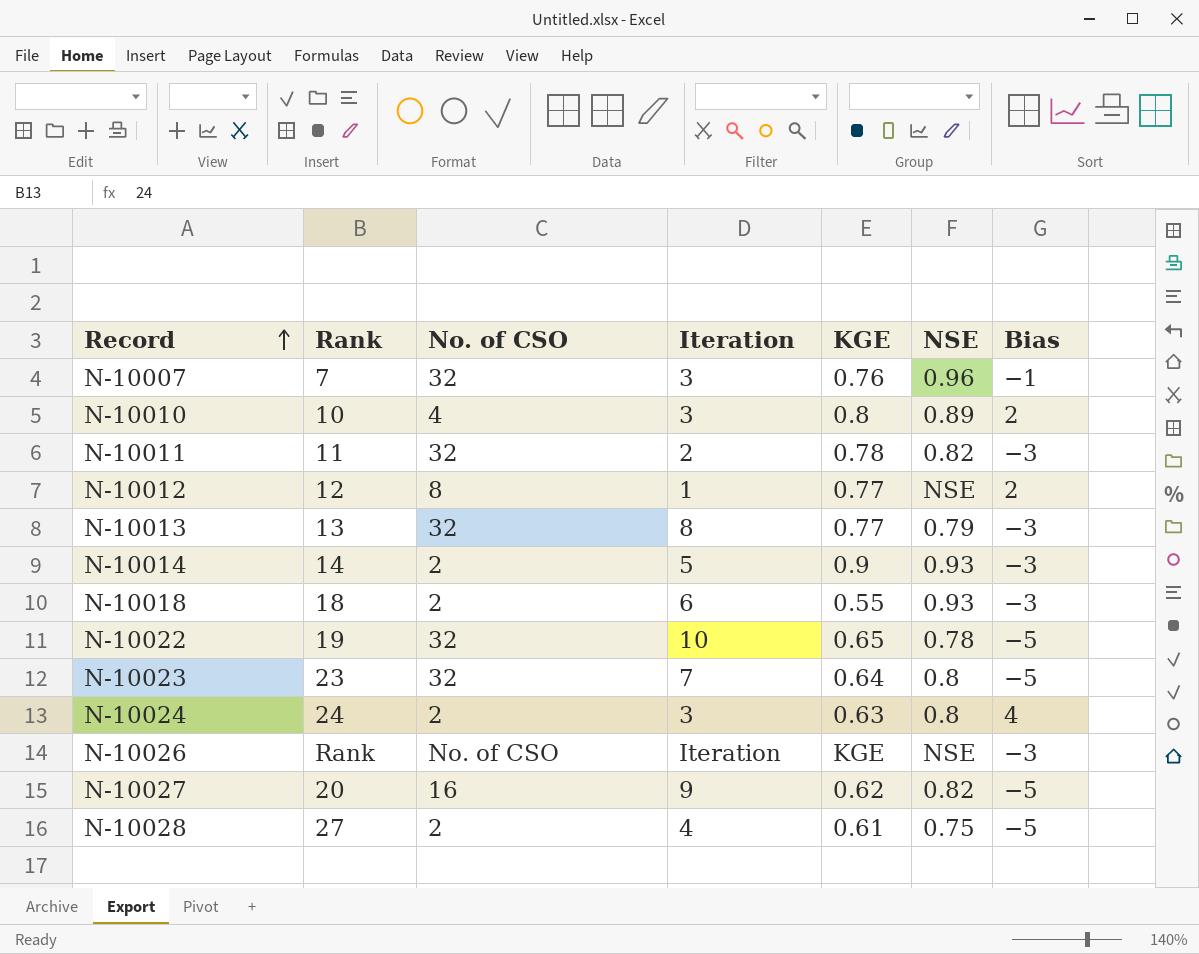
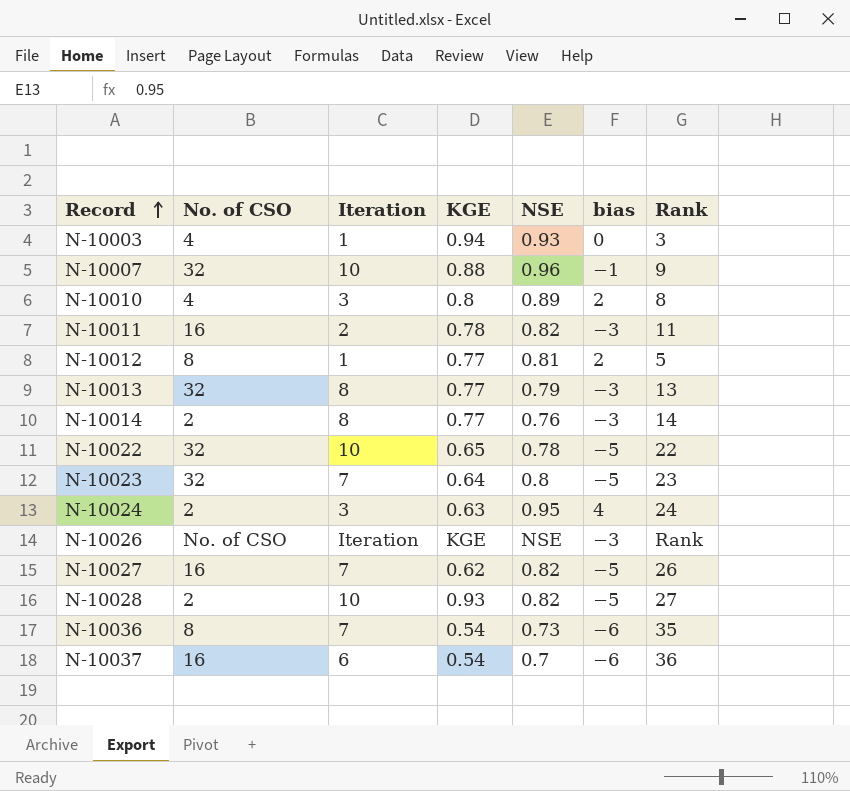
column name: Bias -> bias
column Rank | position: 2 -> 7
row N-10018: 18 | 2 | 6 | 0.55 | 0.93 | −3 -> none
row N-10003: none -> 4 | 1 | 0.94 | 0.93 | 0 | 3
N-10007 | Iteration: 3 -> 10
N-10007 | KGE: 0.76 -> 0.88
N-10007 | Rank: 7 -> 9
N-10010 | Rank: 10 -> 8
N-10011 | No. of CSO: 32 -> 16
N-10012 | NSE: NSE -> 0.81
N-10012 | Rank: 12 -> 5
N-10014 | Iteration: 5 -> 8
N-10014 | KGE: 0.9 -> 0.77
N-10014 | NSE: 0.93 -> 0.76
N-10022 | Rank: 19 -> 22
N-10024 | NSE: 0.8 -> 0.95
N-10027 | Iteration: 9 -> 7
N-10027 | Rank: 20 -> 26
N-10028 | Iteration: 4 -> 10
N-10028 | KGE: 0.61 -> 0.93
N-10028 | NSE: 0.75 -> 0.82
row N-10036: none -> 8 | 7 | 0.54 | 0.73 | −6 | 35
row N-10037: none -> 16 | 6 | 0.54 | 0.7 | −6 | 36

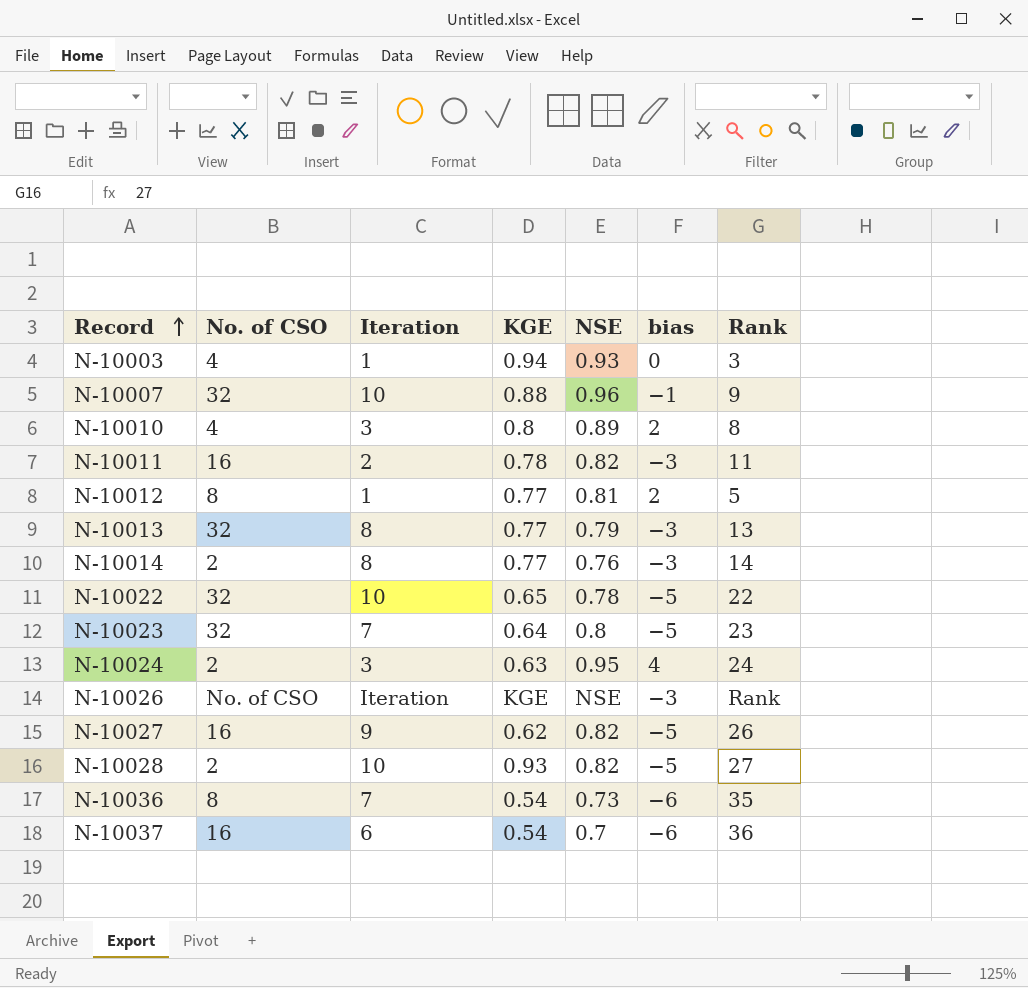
N-10027 | Iteration: 7 -> 9

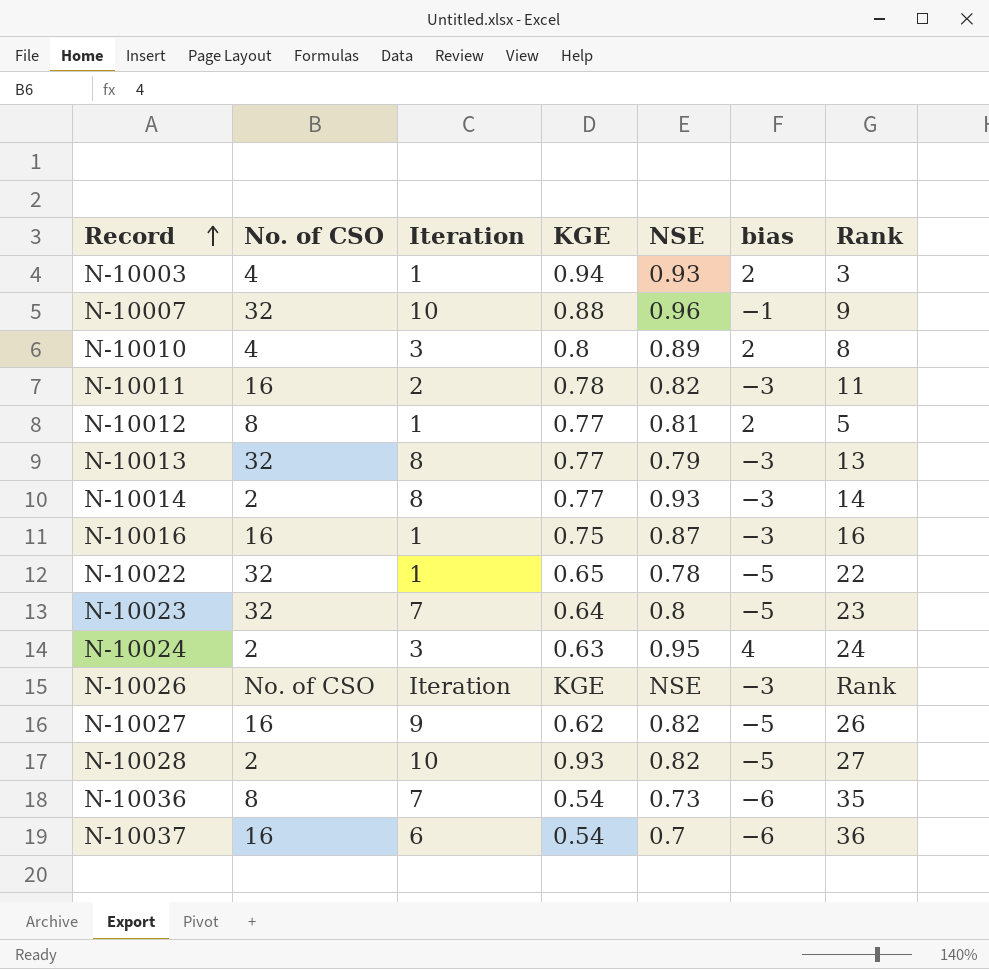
N-10003 | bias: 0 -> 2
N-10014 | NSE: 0.76 -> 0.93
row N-10016: none -> 16 | 1 | 0.75 | 0.87 | −3 | 16
N-10022 | Iteration: 10 -> 1

